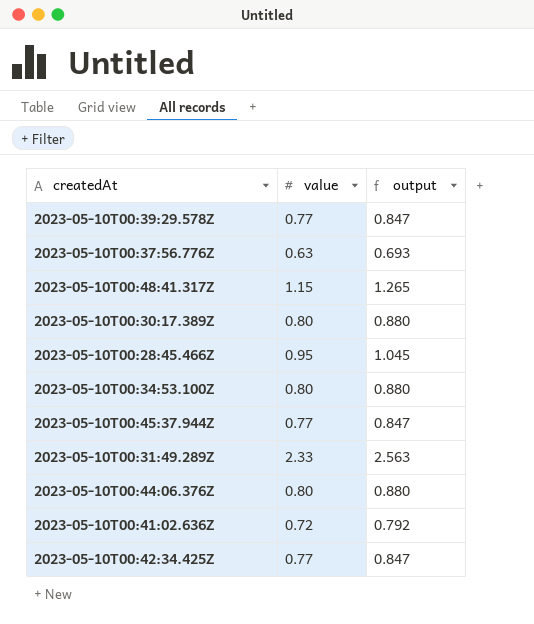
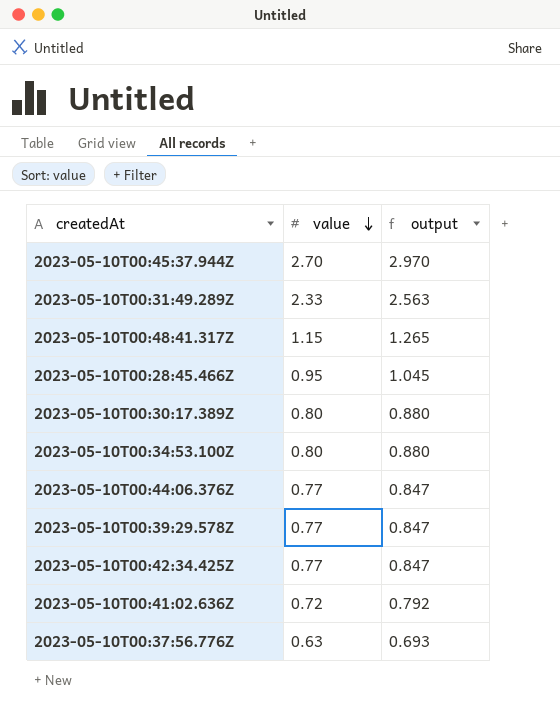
row order: none -> value descending
2023-05-10T00:45:37.944Z | value: 0.77 -> 2.70
2023-05-10T00:45:37.944Z | output: 0.847 -> 2.970
2023-05-10T00:44:06.376Z | value: 0.80 -> 0.77
2023-05-10T00:44:06.376Z | output: 0.880 -> 0.847

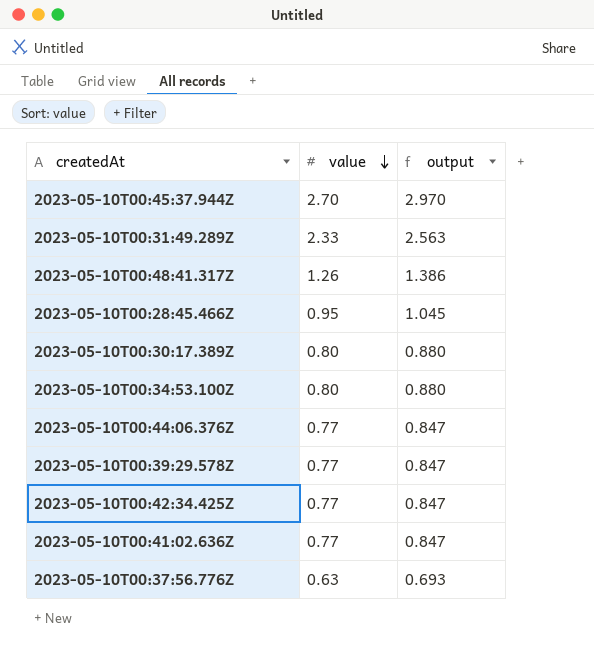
2023-05-10T00:48:41.317Z | value: 1.15 -> 1.26
2023-05-10T00:48:41.317Z | output: 1.265 -> 1.386
2023-05-10T00:41:02.636Z | value: 0.72 -> 0.77
2023-05-10T00:41:02.636Z | output: 0.792 -> 0.847

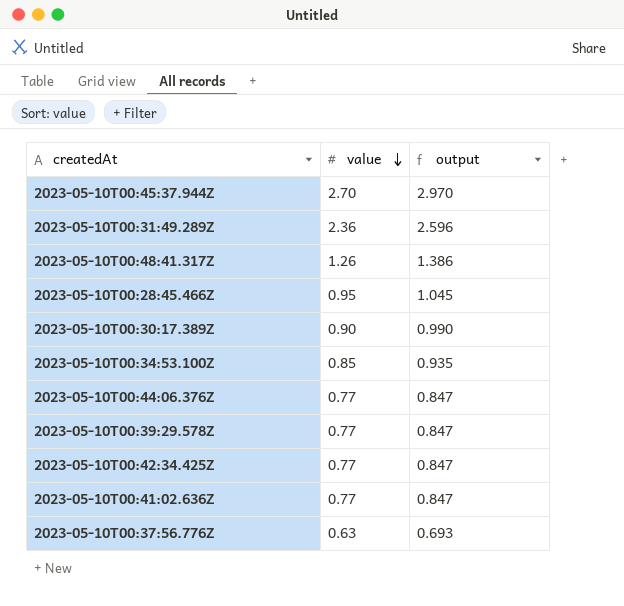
2023-05-10T00:31:49.289Z | value: 2.33 -> 2.36
2023-05-10T00:31:49.289Z | output: 2.563 -> 2.596
2023-05-10T00:30:17.389Z | value: 0.80 -> 0.90
2023-05-10T00:30:17.389Z | output: 0.880 -> 0.990
2023-05-10T00:34:53.100Z | value: 0.80 -> 0.85
2023-05-10T00:34:53.100Z | output: 0.880 -> 0.935

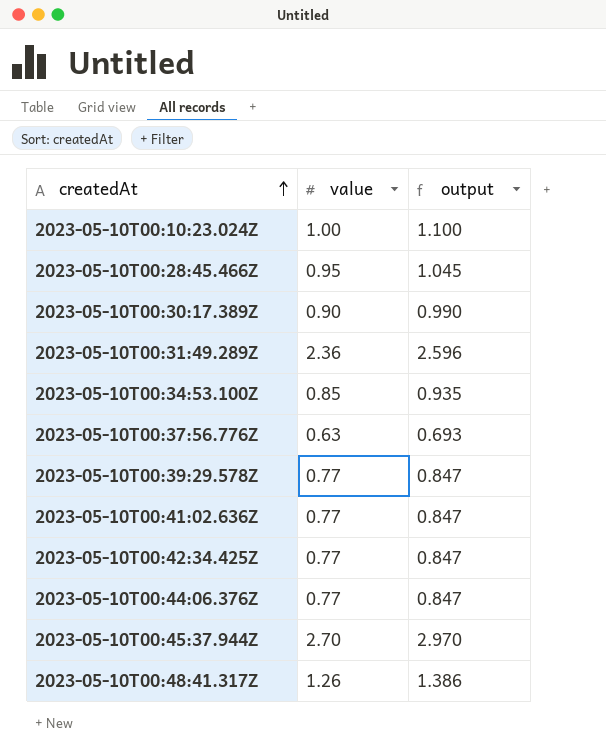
row order: value descending -> createdAt ascending
row 2023-05-10T00:10:23.024Z: none -> 1.00 | 1.100

